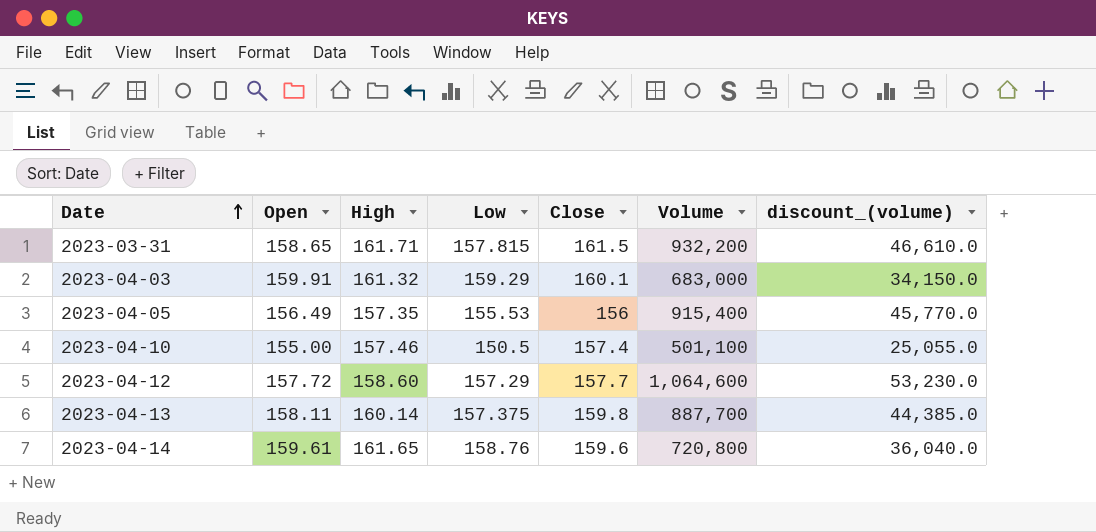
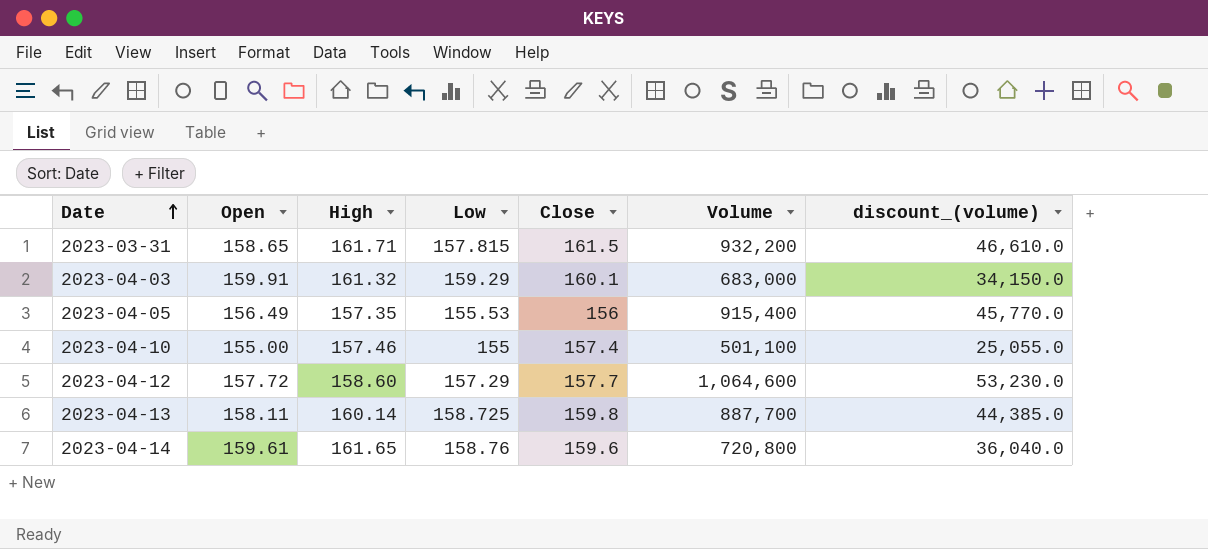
2023-04-10 | Low: 150.5 -> 155
2023-04-13 | Low: 157.375 -> 158.725

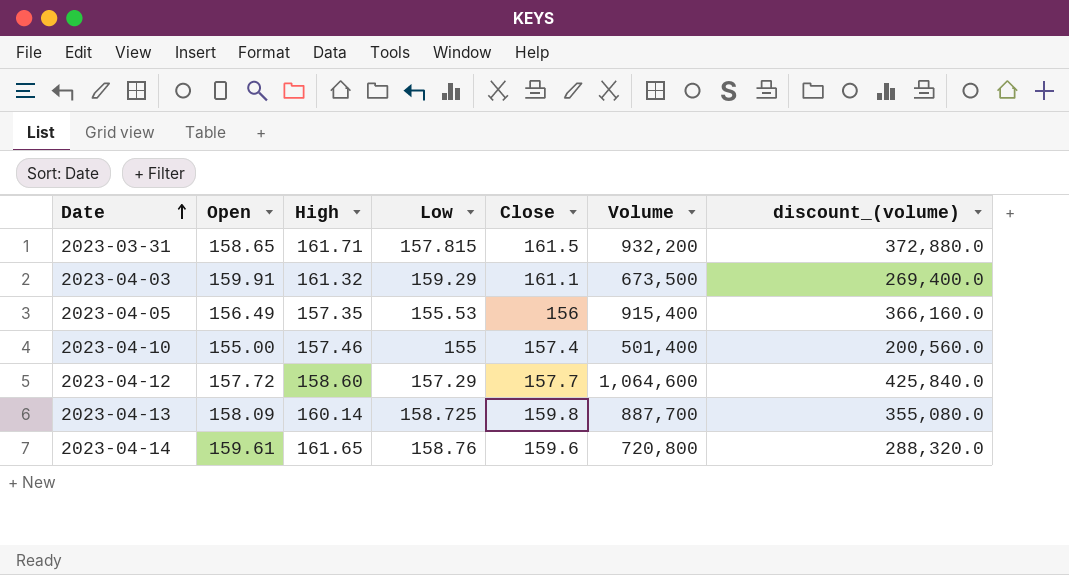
column discount_(volume) | formula: [Volume] * 0.05 -> [Volume] * 0.4
2023-04-03 | Close: 160.1 -> 161.1
2023-04-03 | Volume: 683,000 -> 673,500
2023-04-10 | Volume: 501,100 -> 501,400
2023-04-13 | Open: 158.11 -> 158.09

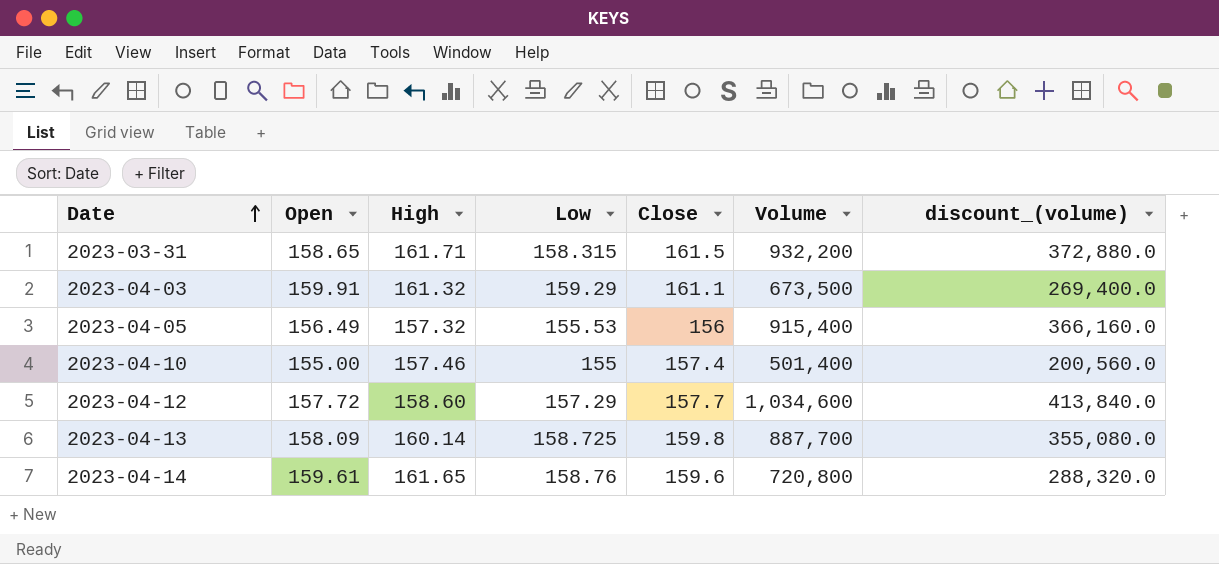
2023-03-31 | Low: 157.815 -> 158.315
2023-04-05 | High: 157.35 -> 157.32
2023-04-12 | Volume: 1,064,600 -> 1,034,600
2023-04-12 | discount_(volume): 425,840.0 -> 413,840.0

